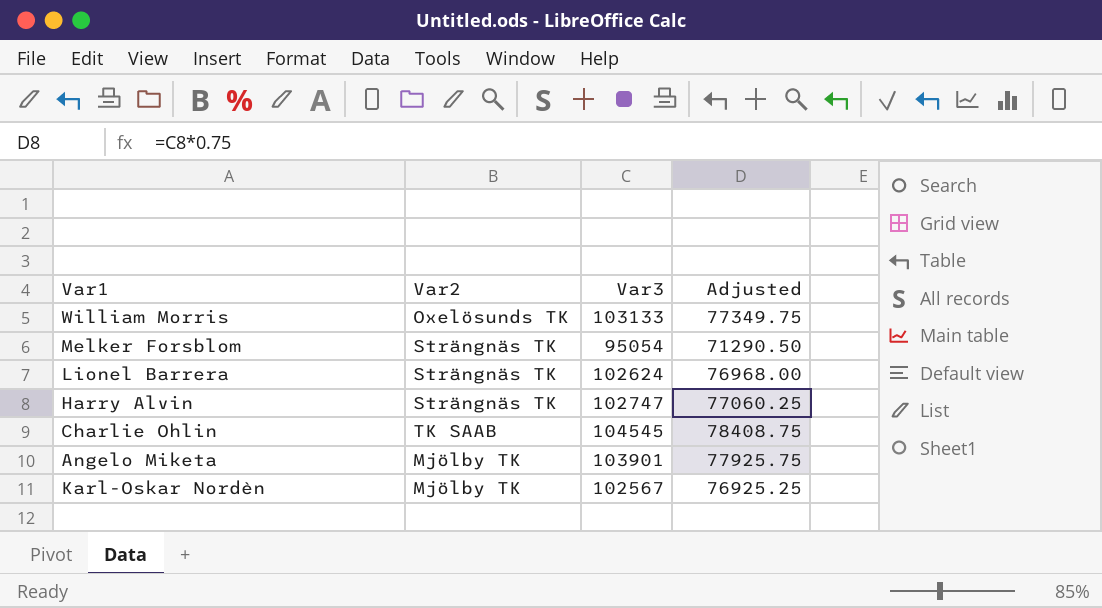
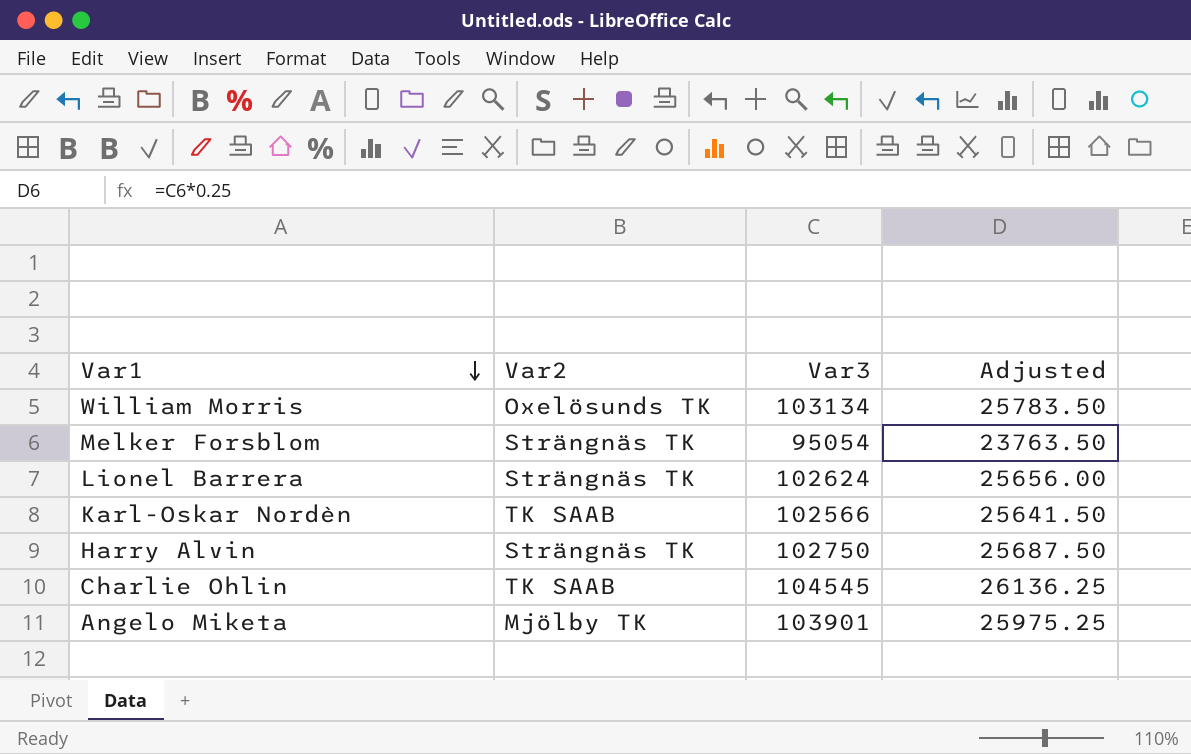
row order: none -> Var1 descending
column Adjusted | formula: [Var3] * 0.75 -> [Var3] * 0.25
William Morris | Var3: 103133 -> 103134
Karl-Oskar Nordèn | Var2: Mjölby TK -> TK SAAB
Karl-Oskar Nordèn | Var3: 102567 -> 102566
Harry Alvin | Var3: 102747 -> 102750

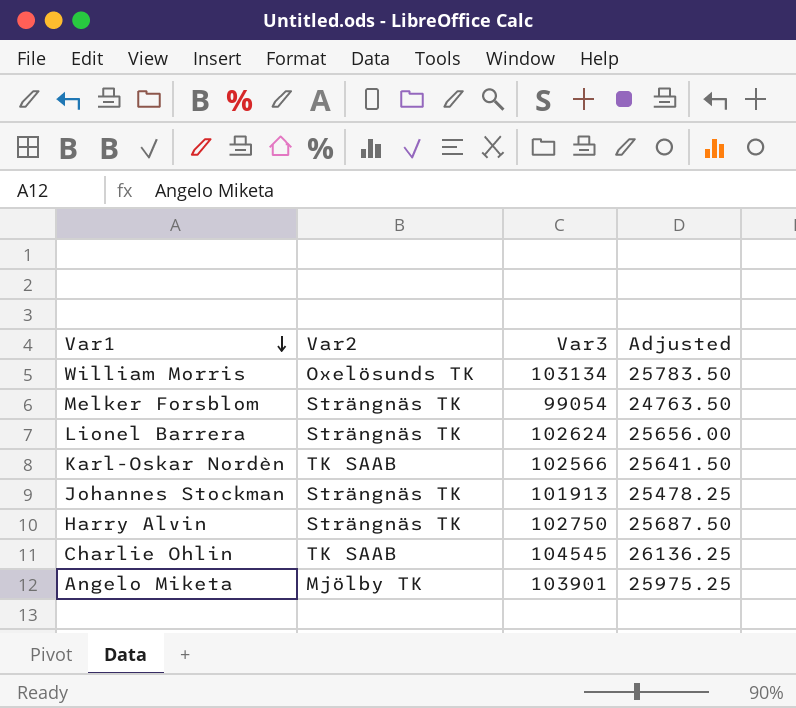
Melker Forsblom | Var3: 95054 -> 99054
Melker Forsblom | Adjusted: 23763.50 -> 24763.50
row Johannes Stockman: none -> Strängnäs TK | 101913 | 25478.25

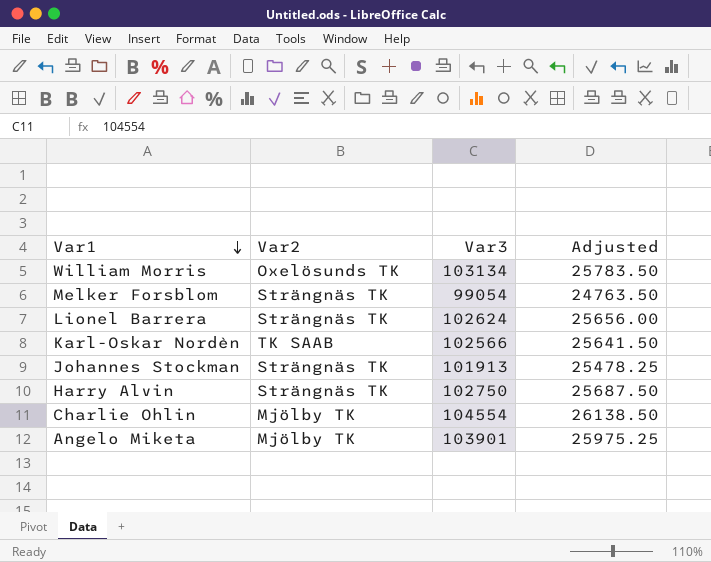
Charlie Ohlin | Var2: TK SAAB -> Mjölby TK
Charlie Ohlin | Var3: 104545 -> 104554
Charlie Ohlin | Adjusted: 26136.25 -> 26138.50

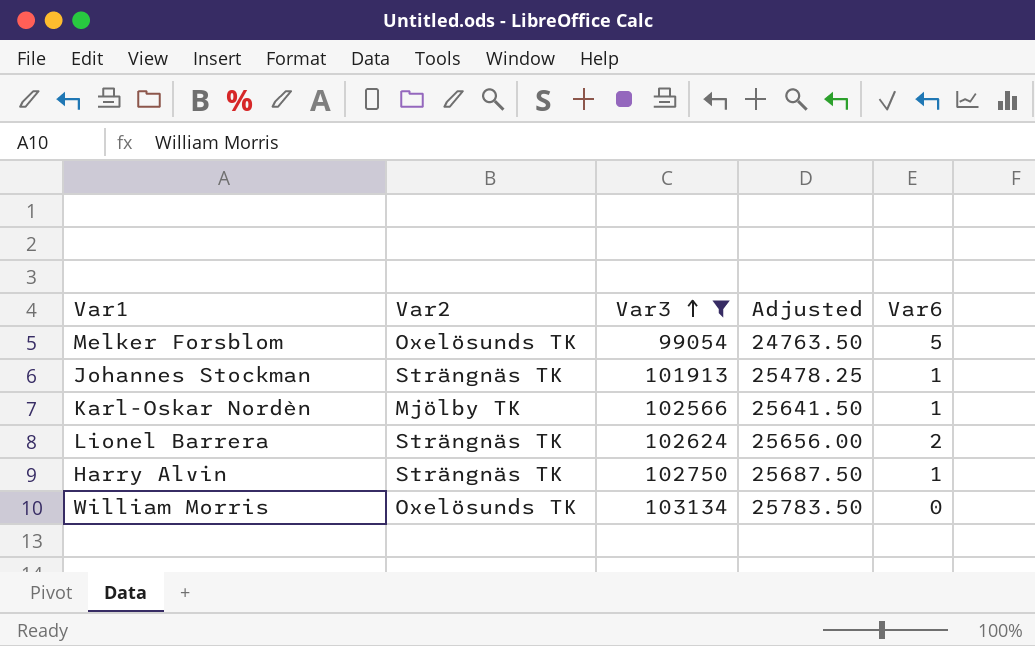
filter: none -> Var3 <= 103134
row order: Var1 descending -> Var3 ascending
column Var6 | position: none -> 5
Melker Forsblom | Var2: Strängnäs TK -> Oxelösunds TK
Karl-Oskar Nordèn | Var2: TK SAAB -> Mjölby TK

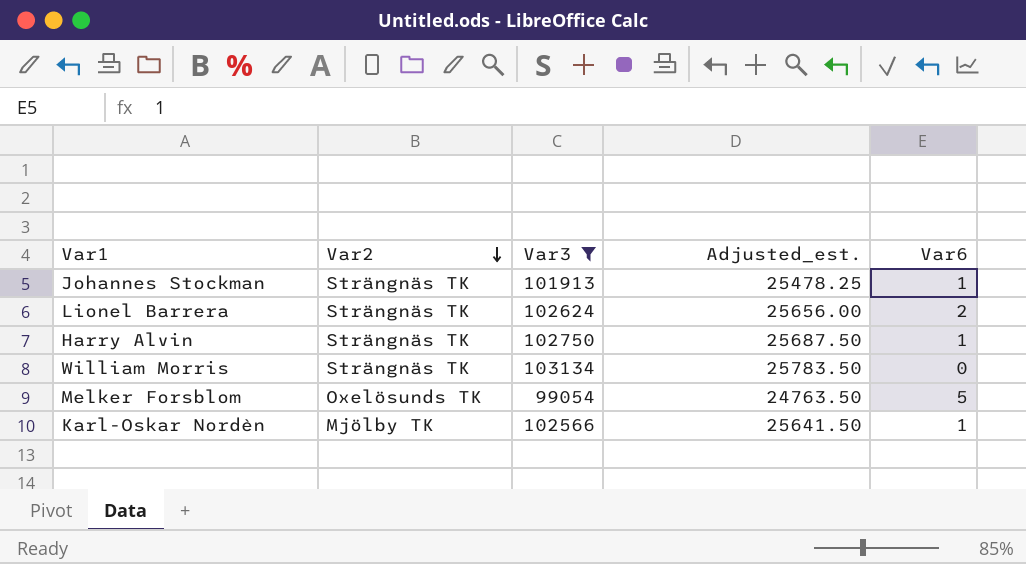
row order: Var3 ascending -> Var2 descending
column name: Adjusted -> Adjusted_est.
William Morris | Var2: Oxelösunds TK -> Strängnäs TK

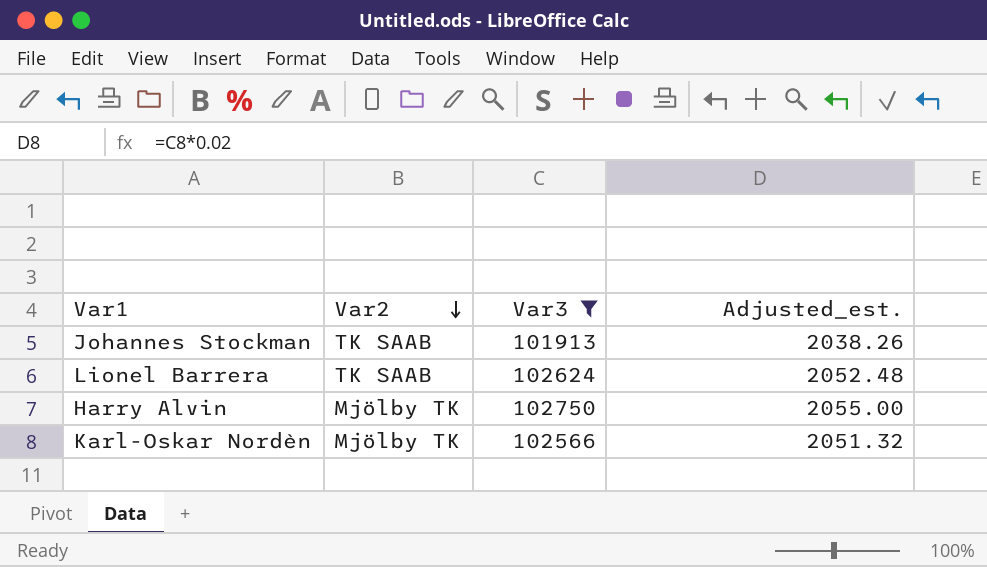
column Var6 | position: 5 -> none
column Adjusted_est. | formula: [Var3] * 0.25 -> [Var3] * 0.02
row William Morris: Strängnäs TK | 103134 | 25783.50 | 0 -> none
row Melker Forsblom: Oxelösunds TK | 99054 | 24763.50 | 5 -> none
Johannes Stockman | Var2: Strängnäs TK -> TK SAAB
Lionel Barrera | Var2: Strängnäs TK -> TK SAAB
Harry Alvin | Var2: Strängnäs TK -> Mjölby TK

